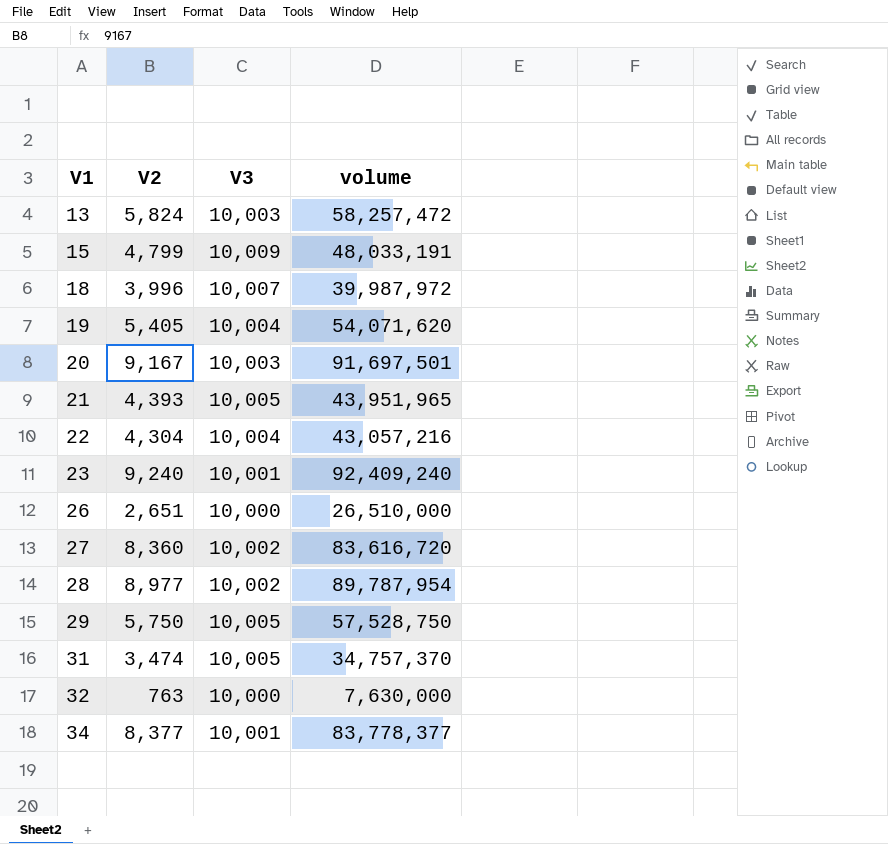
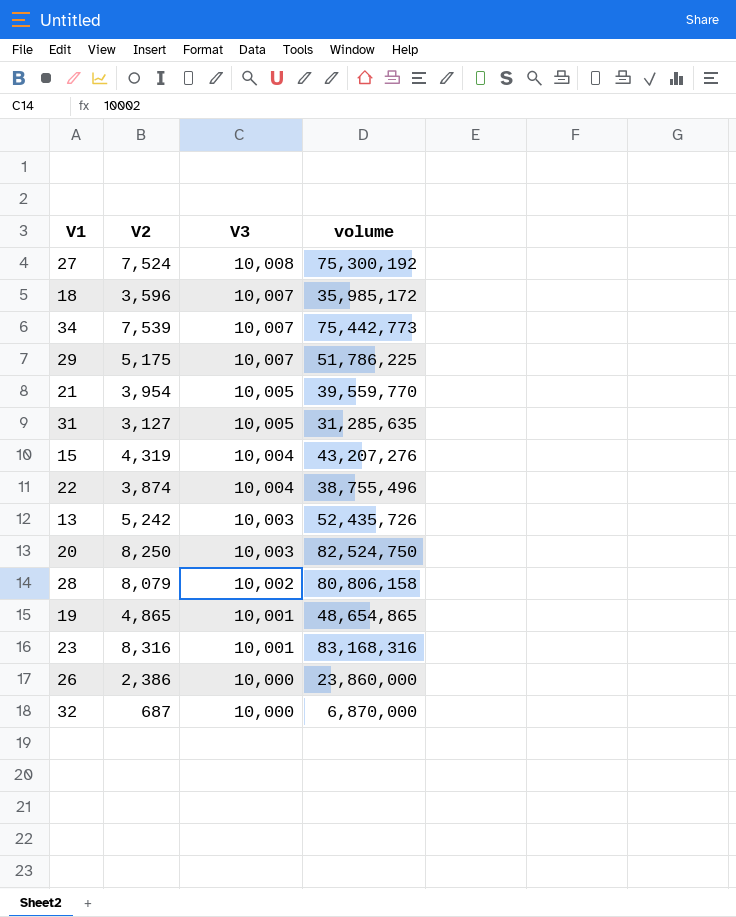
row order: V1 ascending -> V3 descending
27 | V2: 8,360 -> 7,524
27 | V3: 10,002 -> 10,008
27 | volume: 83,616,720 -> 75,300,192
18 | V2: 3,996 -> 3,596
18 | volume: 39,987,972 -> 35,985,172
34 | V2: 8,377 -> 7,539
34 | V3: 10,001 -> 10,007
34 | volume: 83,778,377 -> 75,442,773
29 | V2: 5,750 -> 5,175
29 | V3: 10,005 -> 10,007
29 | volume: 57,528,750 -> 51,786,225
21 | V2: 4,393 -> 3,954
21 | volume: 43,951,965 -> 39,559,770
31 | V2: 3,474 -> 3,127
31 | volume: 34,757,370 -> 31,285,635
15 | V2: 4,799 -> 4,319
15 | V3: 10,009 -> 10,004
15 | volume: 48,033,191 -> 43,207,276
22 | V2: 4,304 -> 3,874
22 | volume: 43,057,216 -> 38,755,496
13 | V2: 5,824 -> 5,242
13 | volume: 58,257,472 -> 52,435,726
20 | V2: 9,167 -> 8,250
20 | volume: 91,697,501 -> 82,524,750
28 | V2: 8,977 -> 8,079
28 | volume: 89,787,954 -> 80,806,158
19 | V2: 5,405 -> 4,865
19 | V3: 10,004 -> 10,001
19 | volume: 54,071,620 -> 48,654,865
23 | V2: 9,240 -> 8,316
23 | volume: 92,409,240 -> 83,168,316
26 | V2: 2,651 -> 2,386
26 | volume: 26,510,000 -> 23,860,000
32 | V2: 763 -> 687
32 | volume: 7,630,000 -> 6,870,000

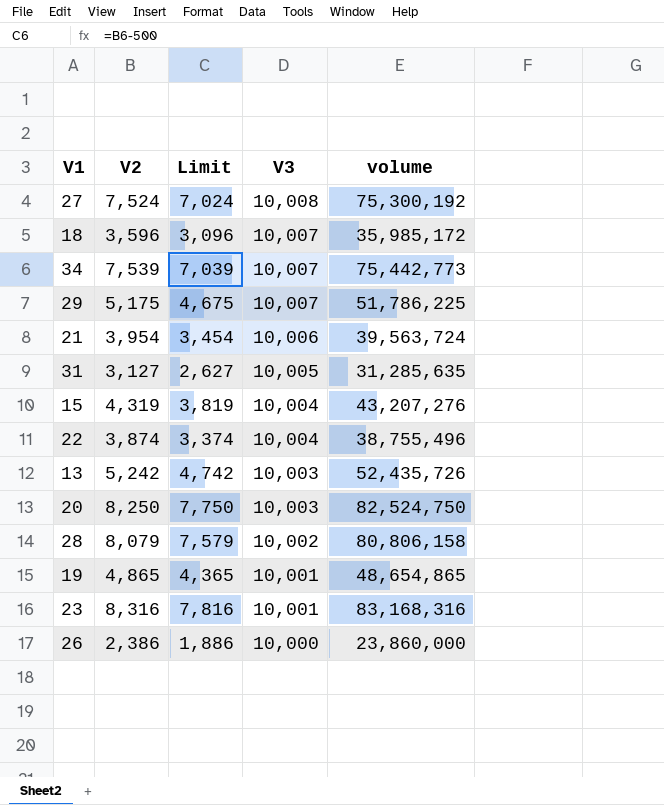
column Limit | formula: none -> [V2] - 500
row 32: 687 | 10,000 | 6,870,000 -> none
21 | V3: 10,005 -> 10,006
21 | volume: 39,559,770 -> 39,563,724

